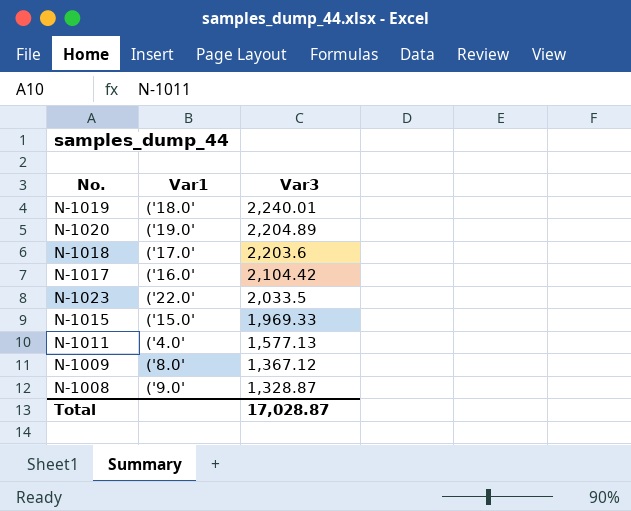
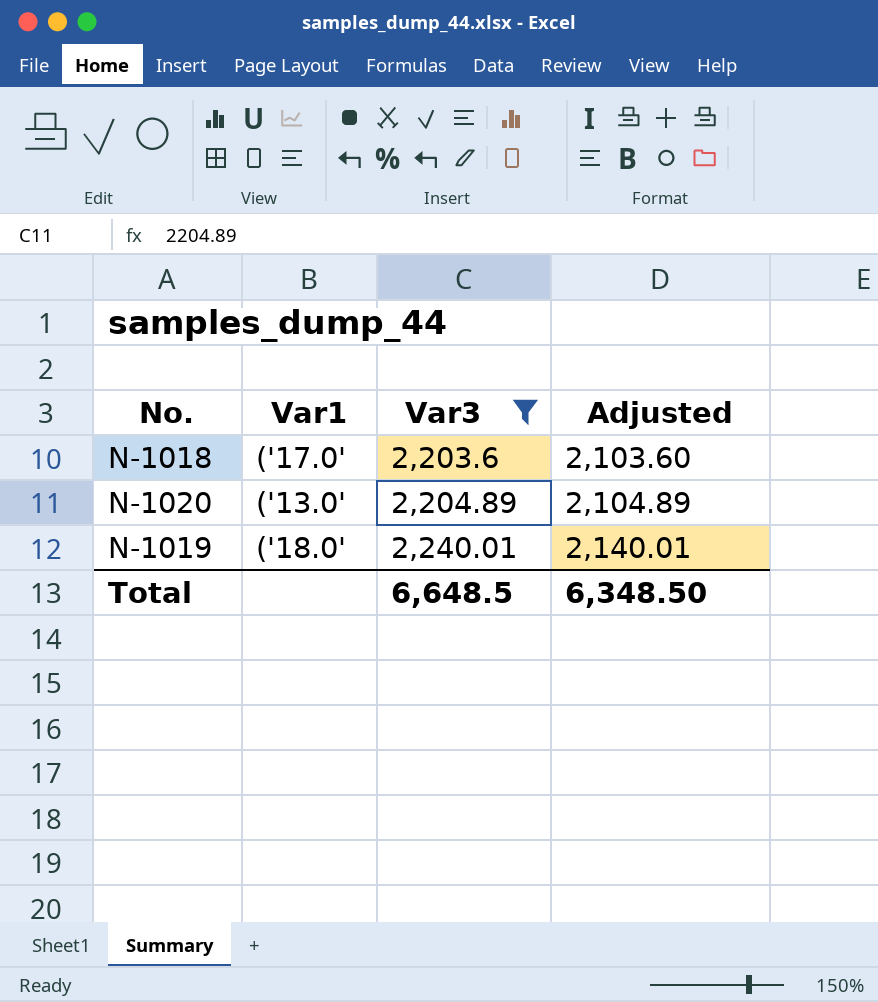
filter: none -> Var3 >= 2,203.6
row order: Var3 descending -> Var3 ascending
column Adjusted | formula: none -> [Var3] - 100
N-1020 | Var1: ('19.0' -> ('13.0'
Total | Var3: 17,028.87 -> 6,648.5

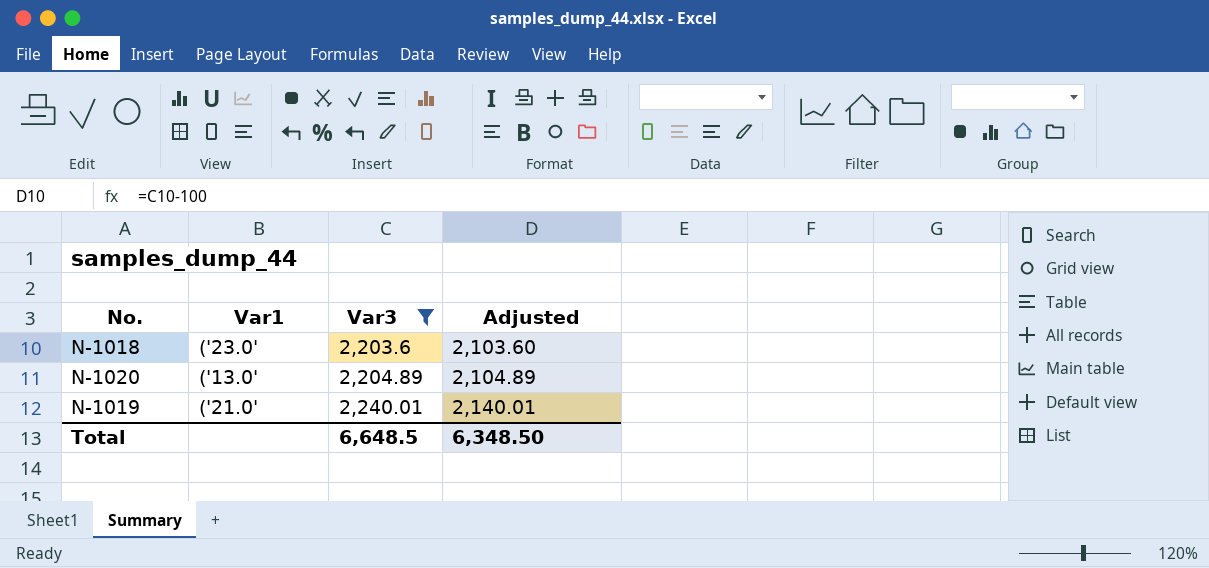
N-1018 | Var1: ('17.0' -> ('23.0'
N-1019 | Var1: ('18.0' -> ('21.0'

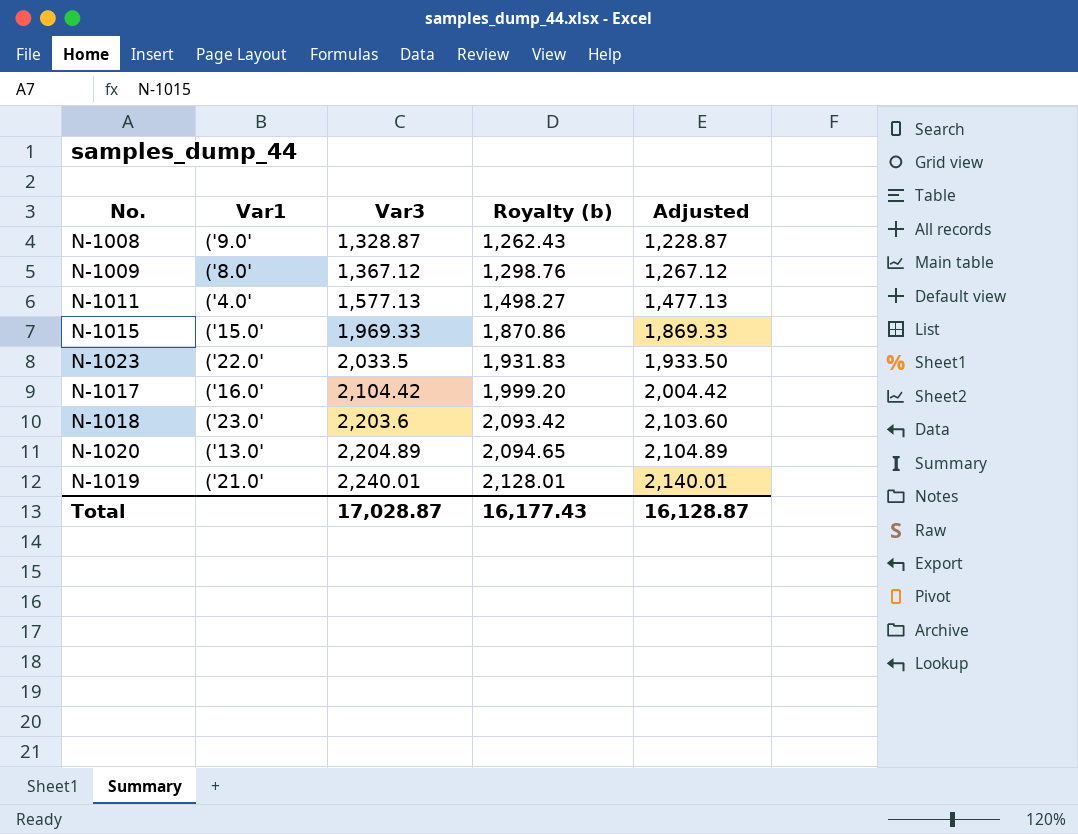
filter: Var3 >= 2,203.6 -> none
column Royalty (b) | formula: none -> [Var3] * 0.95
Total | Var3: 6,648.5 -> 17,028.87
Total | Adjusted: 6,348.50 -> 16,128.87

